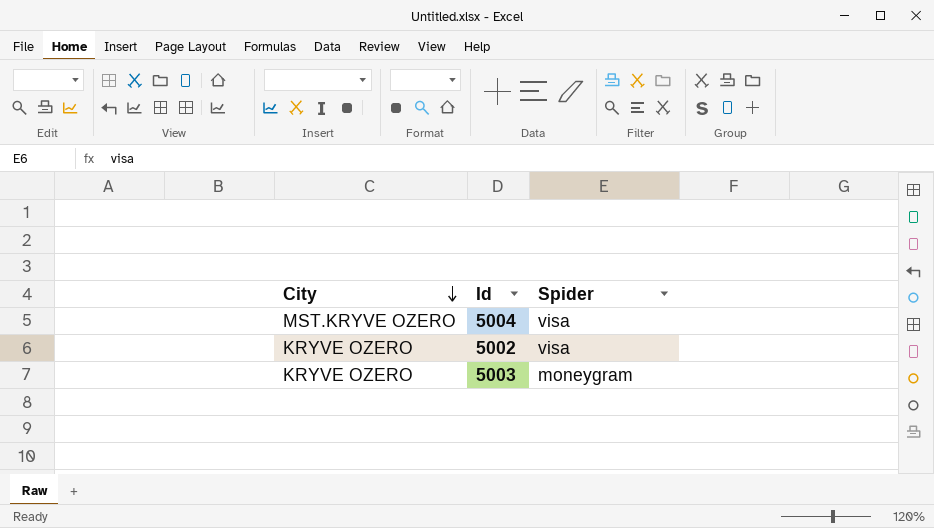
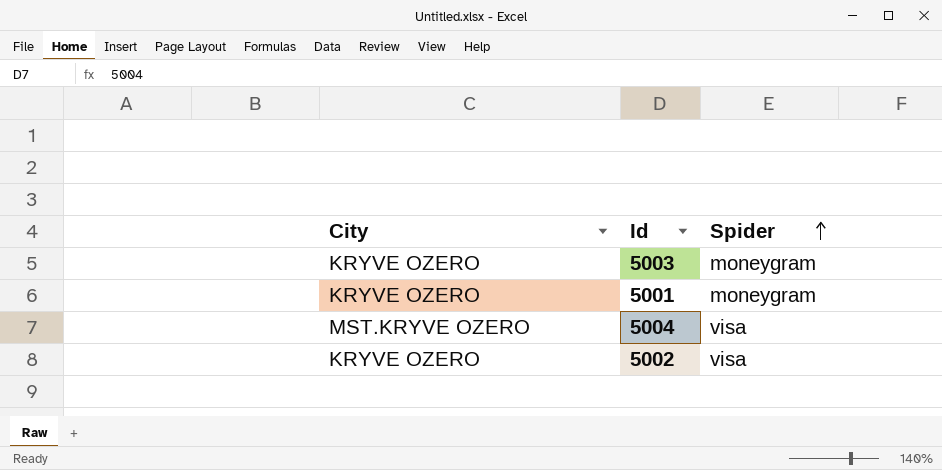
row order: City descending -> Spider ascending
row 5001: none -> KRYVE OZERO | moneygram

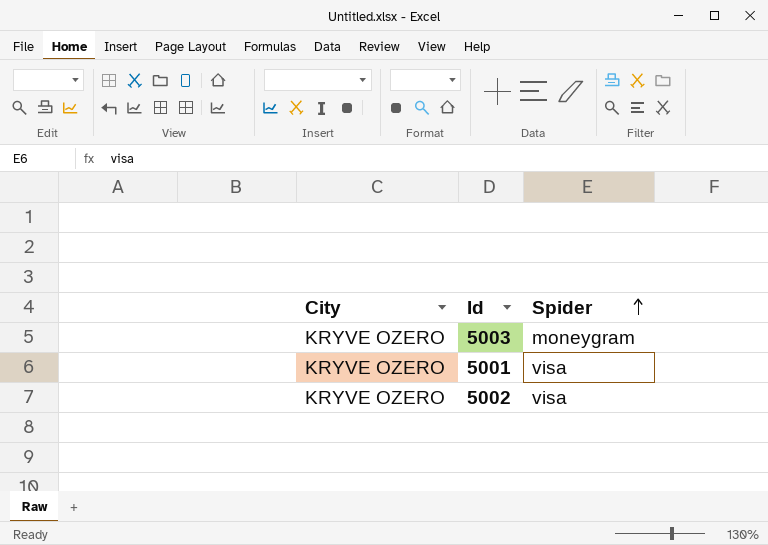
row 5004: MST.KRYVE OZERO | visa -> none
5001 | Spider: moneygram -> visa

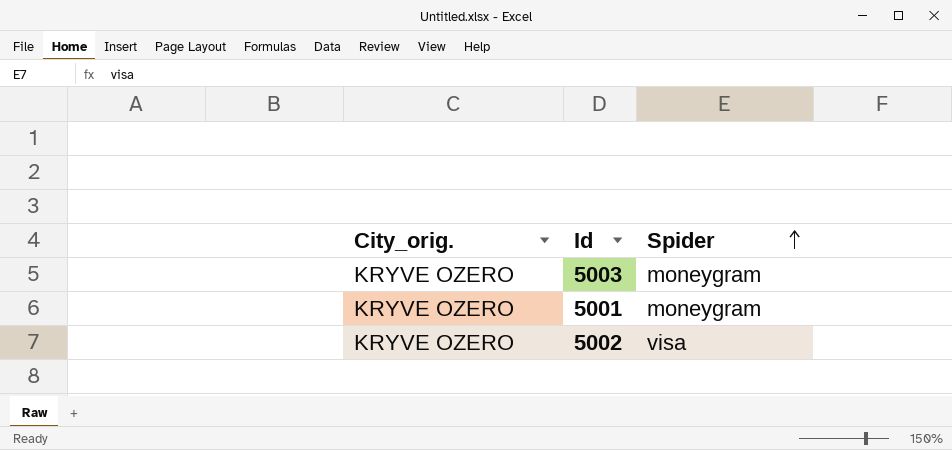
column name: City -> City_orig.
5001 | Spider: visa -> moneygram

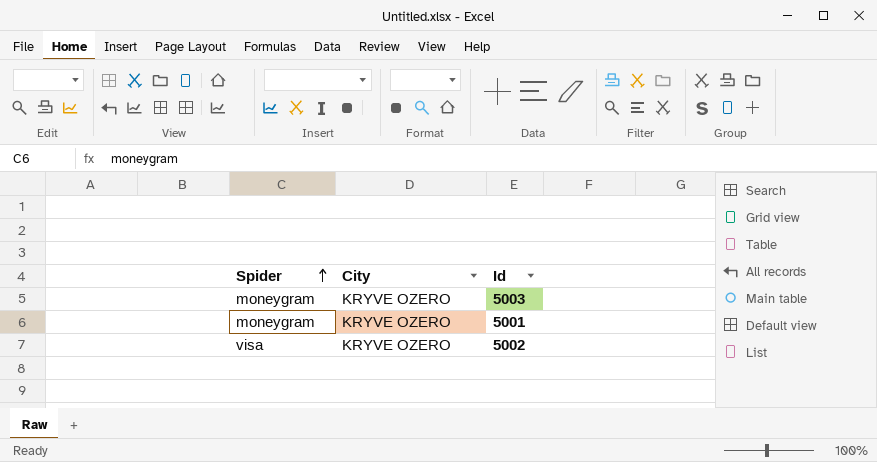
column Spider | position: 3 -> 1
column name: City_orig. -> City

